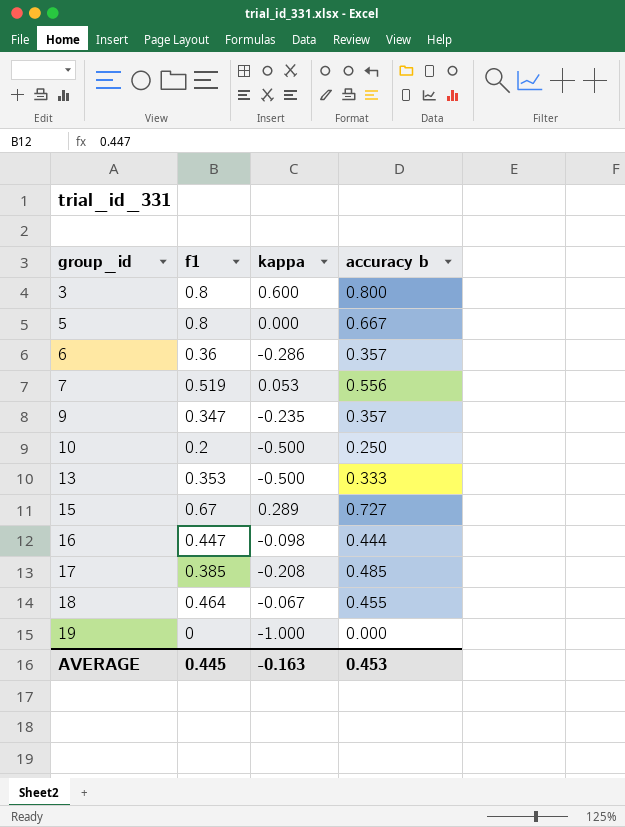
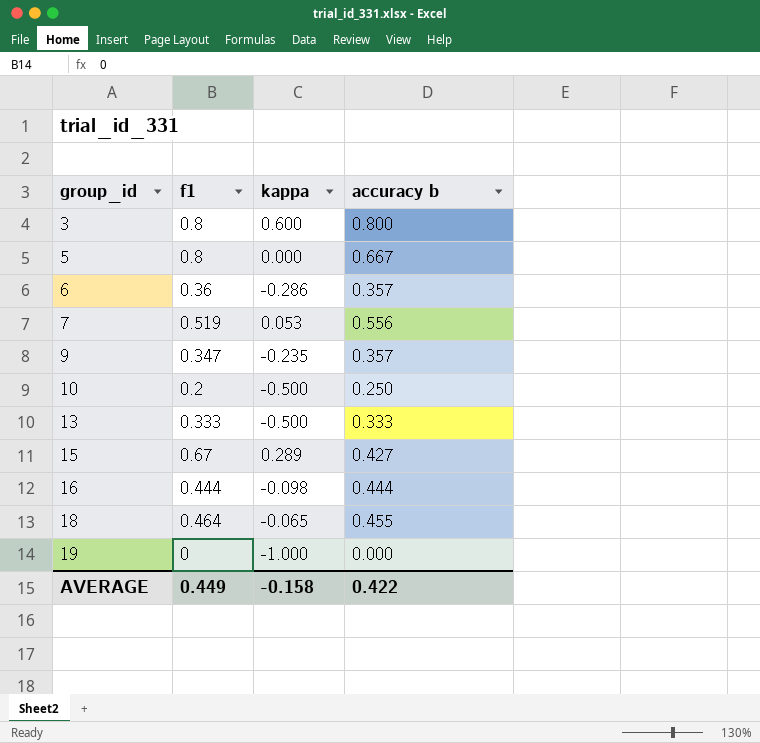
row 17: 0.385 | -0.208 | 0.485 -> none
13 | f1: 0.353 -> 0.333
15 | accuracy b: 0.727 -> 0.427
16 | f1: 0.447 -> 0.444
18 | kappa: -0.067 -> -0.065
AVERAGE | f1: 0.445 -> 0.449
AVERAGE | kappa: -0.163 -> -0.158
AVERAGE | accuracy b: 0.453 -> 0.422

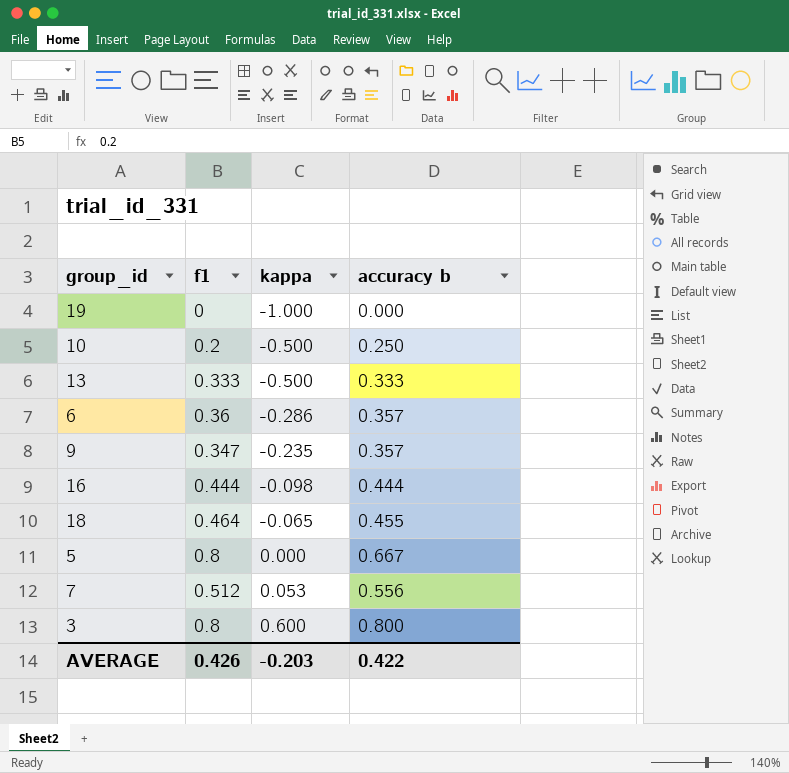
row order: group_id ascending -> kappa ascending
row 15: 0.67 | 0.289 | 0.427 -> none
7 | f1: 0.519 -> 0.512
AVERAGE | f1: 0.449 -> 0.426
AVERAGE | kappa: -0.158 -> -0.203

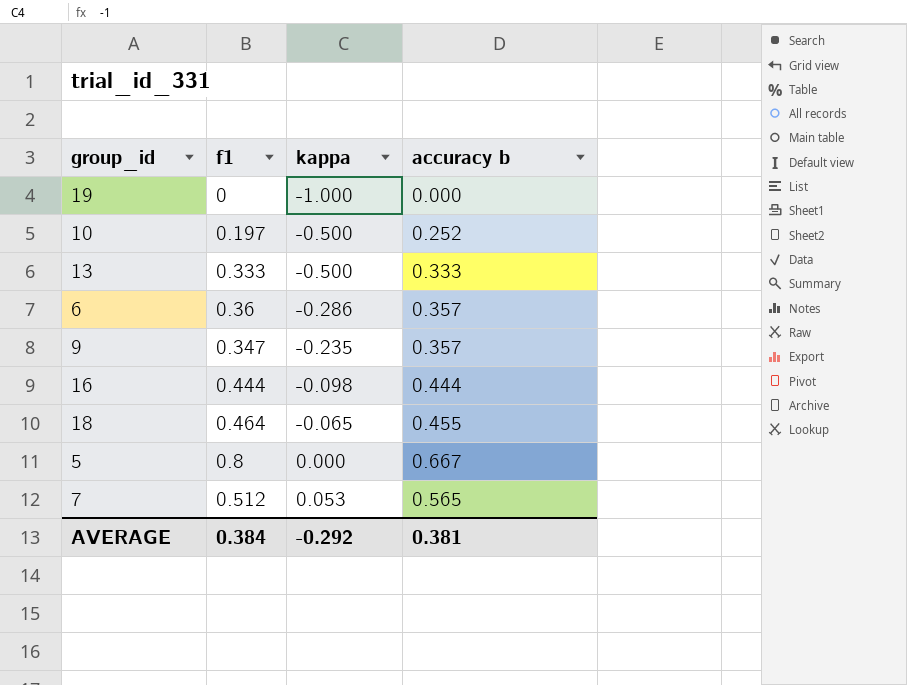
row 3: 0.8 | 0.600 | 0.800 -> none
10 | f1: 0.2 -> 0.197
10 | accuracy b: 0.250 -> 0.252
7 | accuracy b: 0.556 -> 0.565
AVERAGE | f1: 0.426 -> 0.384
AVERAGE | kappa: -0.203 -> -0.292
AVERAGE | accuracy b: 0.422 -> 0.381

